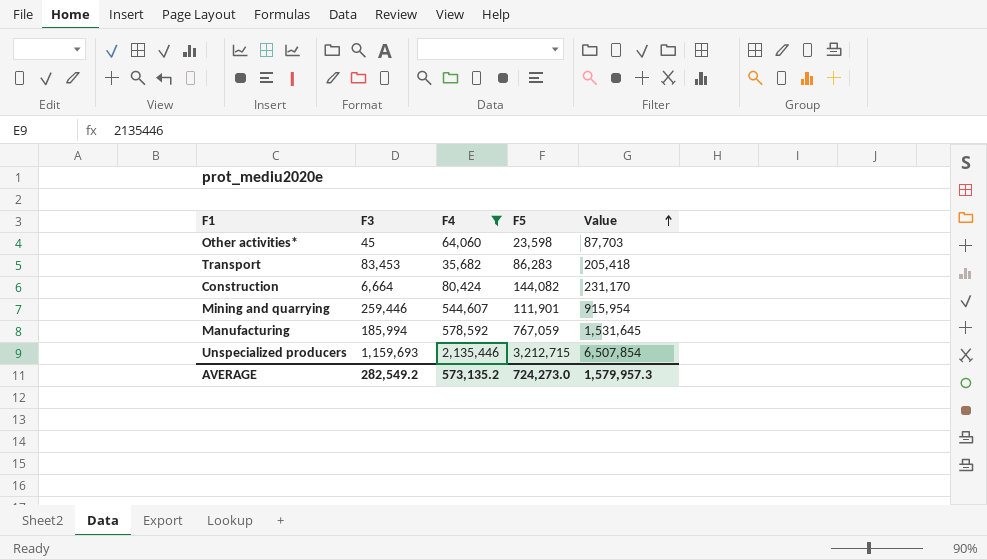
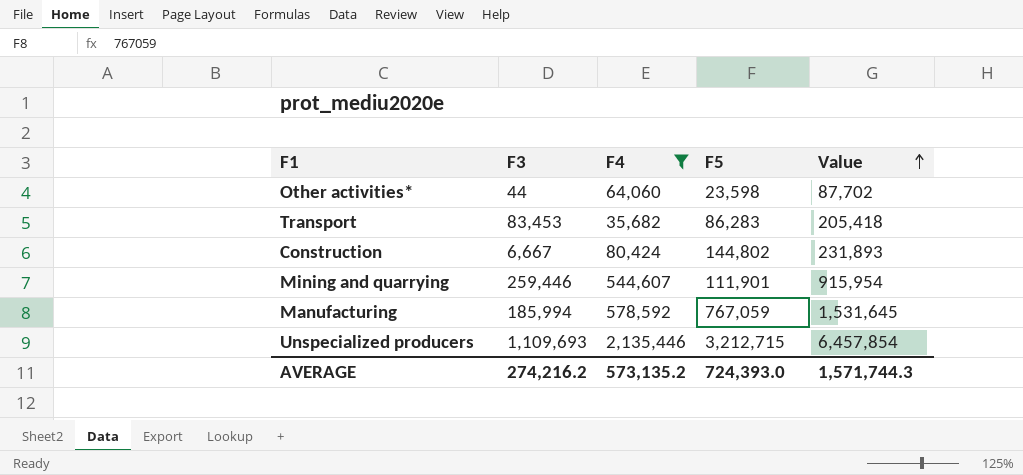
Other activities* | F3: 45 -> 44
Other activities* | Value: 87,703 -> 87,702
Construction | F3: 6,664 -> 6,667
Construction | F5: 144,082 -> 144,802
Construction | Value: 231,170 -> 231,893
Unspecialized producers | F3: 1,159,693 -> 1,109,693
Unspecialized producers | Value: 6,507,854 -> 6,457,854
AVERAGE | F3: 282,549.2 -> 274,216.2
AVERAGE | F5: 724,273.0 -> 724,393.0
AVERAGE | Value: 1,579,957.3 -> 1,571,744.3

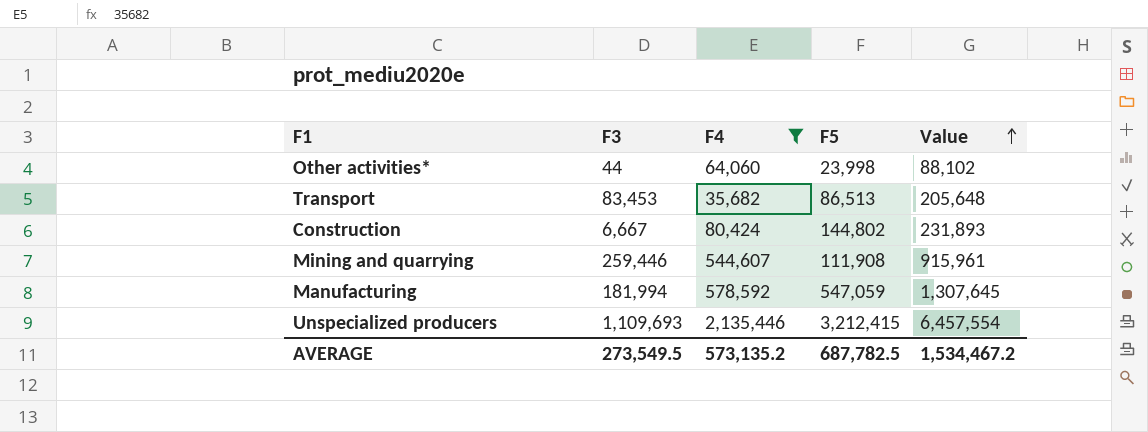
Other activities* | F5: 23,598 -> 23,998
Other activities* | Value: 87,702 -> 88,102
Transport | F5: 86,283 -> 86,513
Transport | Value: 205,418 -> 205,648
Mining and quarrying | F5: 111,901 -> 111,908
Mining and quarrying | Value: 915,954 -> 915,961
Manufacturing | F3: 185,994 -> 181,994
Manufacturing | F5: 767,059 -> 547,059
Manufacturing | Value: 1,531,645 -> 1,307,645
Unspecialized producers | F5: 3,212,715 -> 3,212,415
Unspecialized producers | Value: 6,457,854 -> 6,457,554
AVERAGE | F3: 274,216.2 -> 273,549.5
AVERAGE | F5: 724,393.0 -> 687,782.5
AVERAGE | Value: 1,571,744.3 -> 1,534,467.2

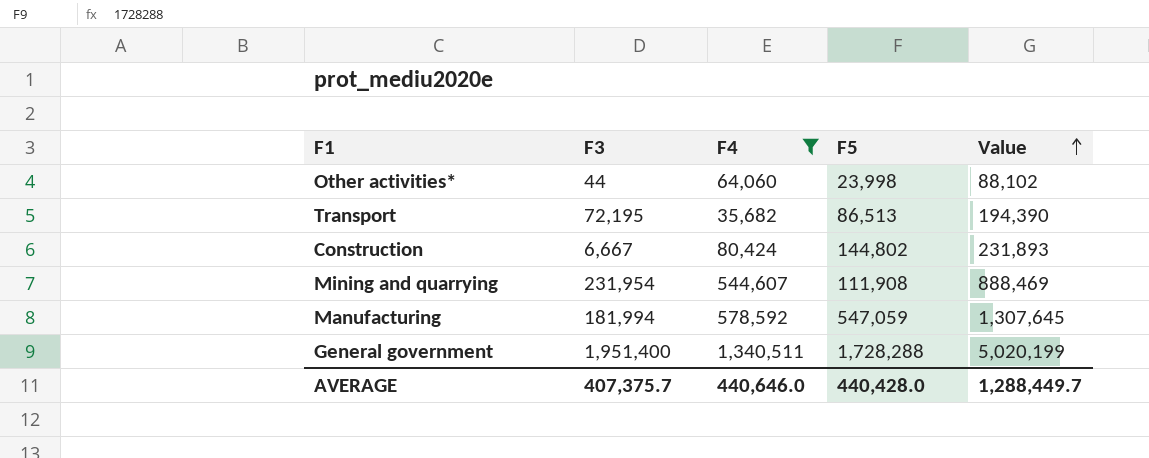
row Unspecialized producers: 1,109,693 | 2,135,446 | 3,212,415 | 6,457,554 -> none
Transport | F3: 83,453 -> 72,195
Transport | Value: 205,648 -> 194,390
Mining and quarrying | F3: 259,446 -> 231,954
Mining and quarrying | Value: 915,961 -> 888,469
row General government: none -> 1,951,400 | 1,340,511 | 1,728,288 | 5,020,199
AVERAGE | F3: 273,549.5 -> 407,375.7
AVERAGE | F4: 573,135.2 -> 440,646.0
AVERAGE | F5: 687,782.5 -> 440,428.0
AVERAGE | Value: 1,534,467.2 -> 1,288,449.7

